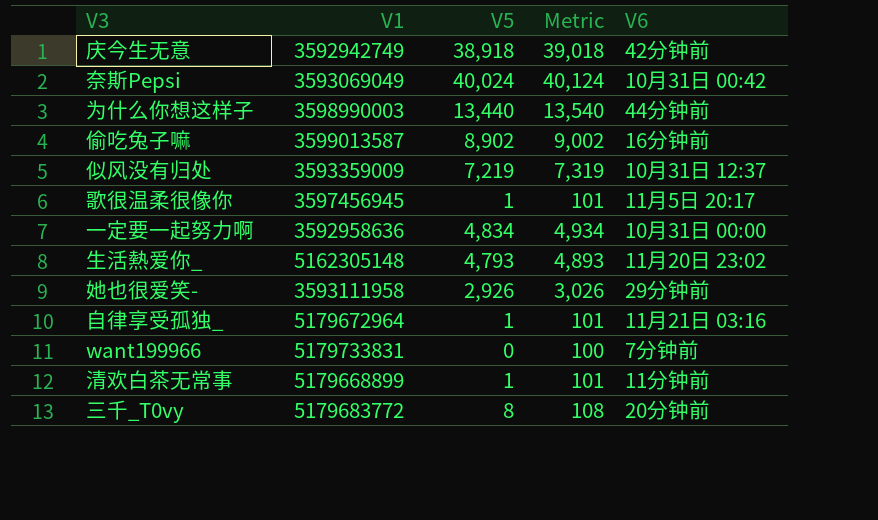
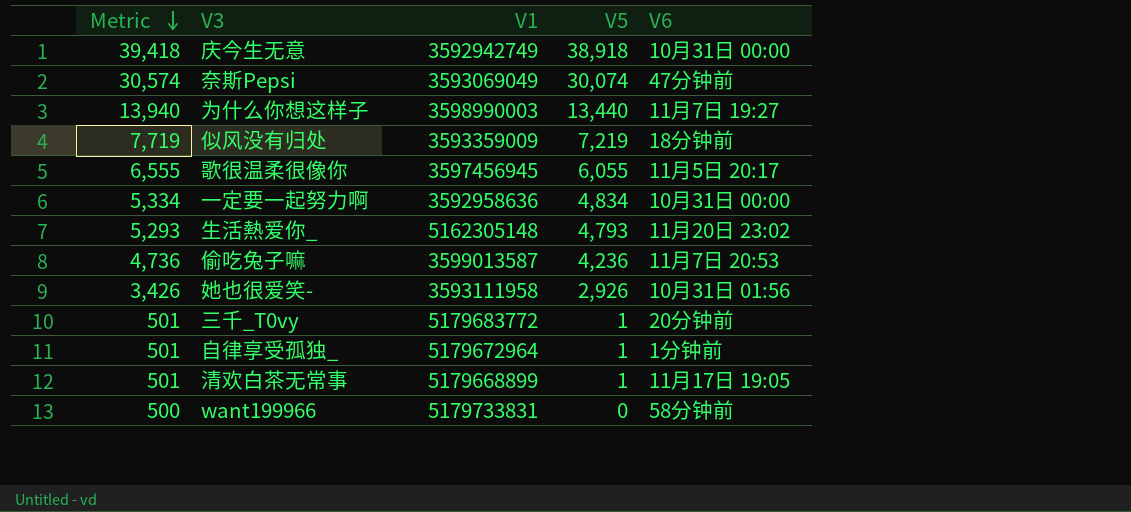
row order: none -> Metric descending
column Metric | formula: [V5] + 100 -> [V5] + 500
column Metric | position: 4 -> 1
庆今生无意 | V6: 42分钟前 -> 10月31日 00:00
奈斯Pepsi | V5: 40,024 -> 30,074
奈斯Pepsi | V6: 10月31日 00:42 -> 47分钟前
为什么你想这样子 | V6: 44分钟前 -> 11月7日 19:27
似风没有归处 | V6: 10月31日 12:37 -> 18分钟前
歌很温柔很像你 | V5: 1 -> 6,055
偷吃兔子嘛 | V5: 8,902 -> 4,236
偷吃兔子嘛 | V6: 16分钟前 -> 11月7日 20:53
她也很爱笑- | V6: 29分钟前 -> 10月31日 01:56
三千_T0vy | V5: 8 -> 1
自律享受孤独_ | V6: 11月21日 03:16 -> 1分钟前
清欢白茶无常事 | V6: 11分钟前 -> 11月17日 19:05
want199966 | V6: 7分钟前 -> 58分钟前

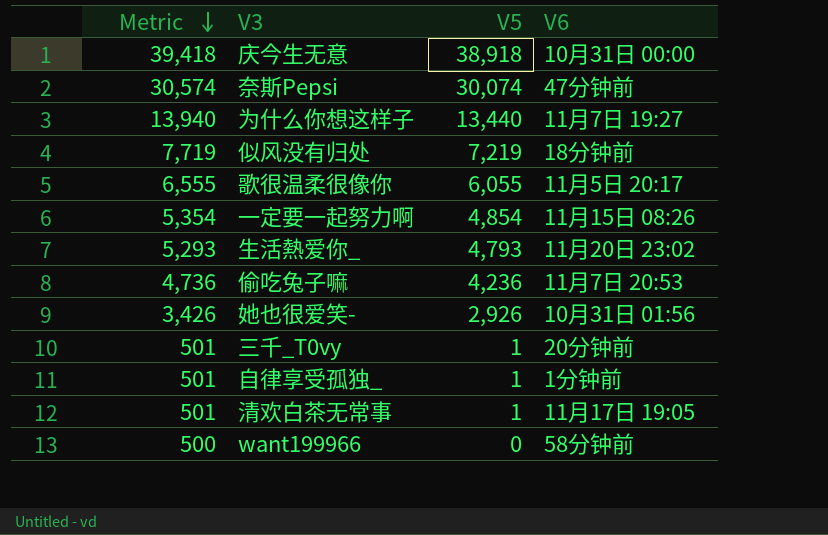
column V1 | position: 3 -> none
一定要一起努力啊 | Metric: 5,334 -> 5,354
一定要一起努力啊 | V5: 4,834 -> 4,854
一定要一起努力啊 | V6: 10月31日 00:00 -> 11月15日 08:26

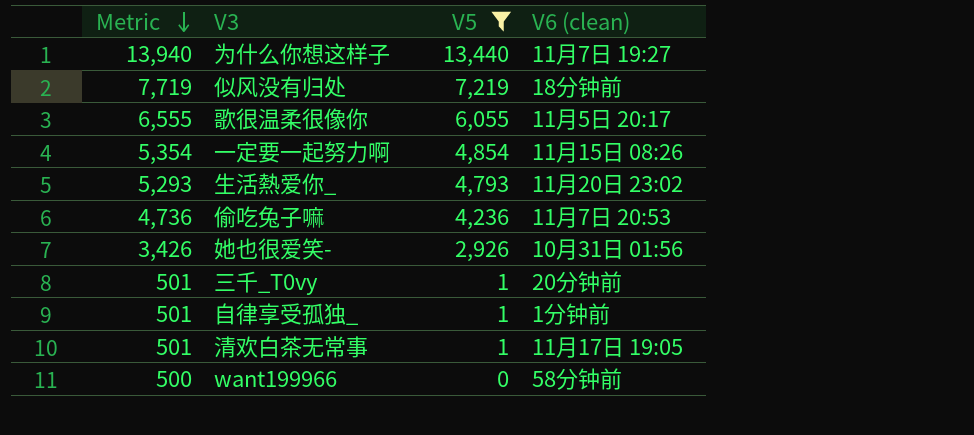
filter: none -> V5 <= 13,440
column name: V6 -> V6 (clean)

